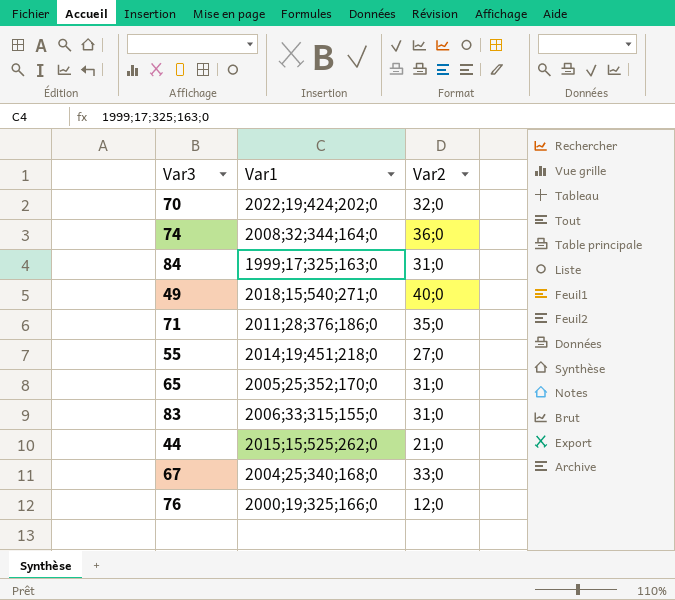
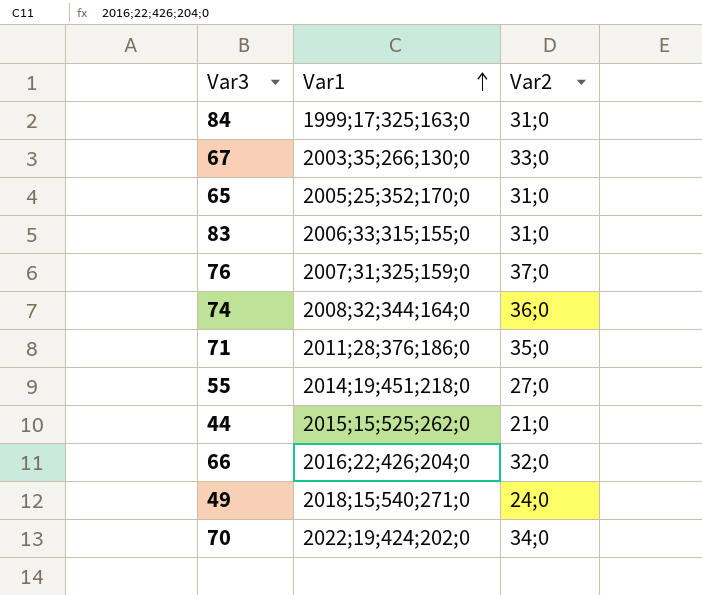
row order: none -> Var1 ascending
67 | Var1: 2004;25;340;168;0 -> 2003;35;266;130;0
76 | Var1: 2000;19;325;166;0 -> 2007;31;325;159;0
76 | Var2: 12;0 -> 37;0
row 66: none -> 2016;22;426;204;0 | 32;0
49 | Var2: 40;0 -> 24;0
70 | Var2: 32;0 -> 34;0

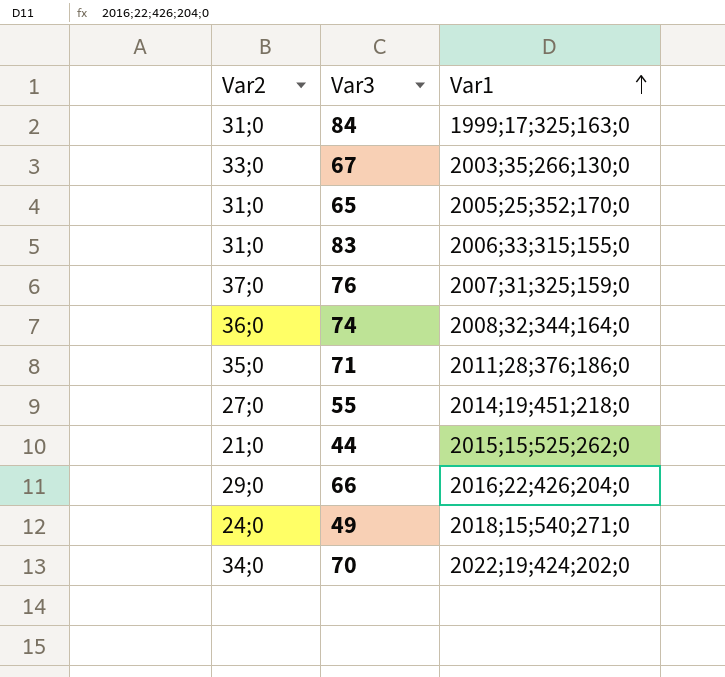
column Var2 | position: 3 -> 1
66 | Var2: 32;0 -> 29;0

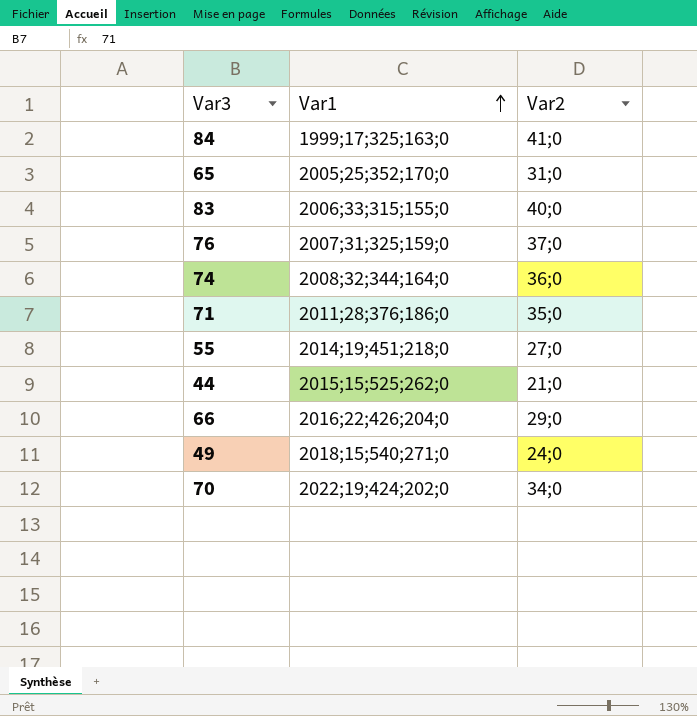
column Var2 | position: 1 -> 3
row 67: 33;0 | 2003;35;266;130;0 -> none
84 | Var2: 31;0 -> 41;0
83 | Var2: 31;0 -> 40;0

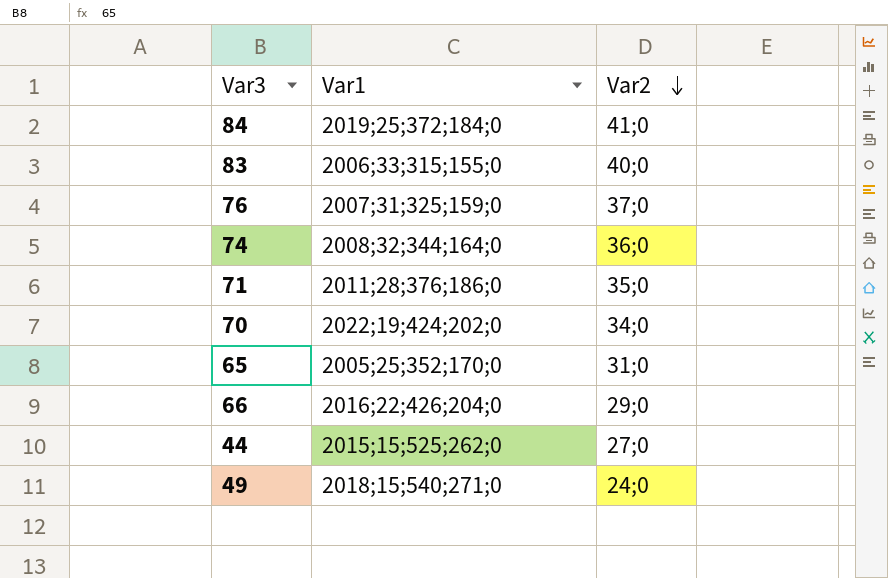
row order: Var1 ascending -> Var2 descending
row 55: 2014;19;451;218;0 | 27;0 -> none
84 | Var1: 1999;17;325;163;0 -> 2019;25;372;184;0
44 | Var2: 21;0 -> 27;0

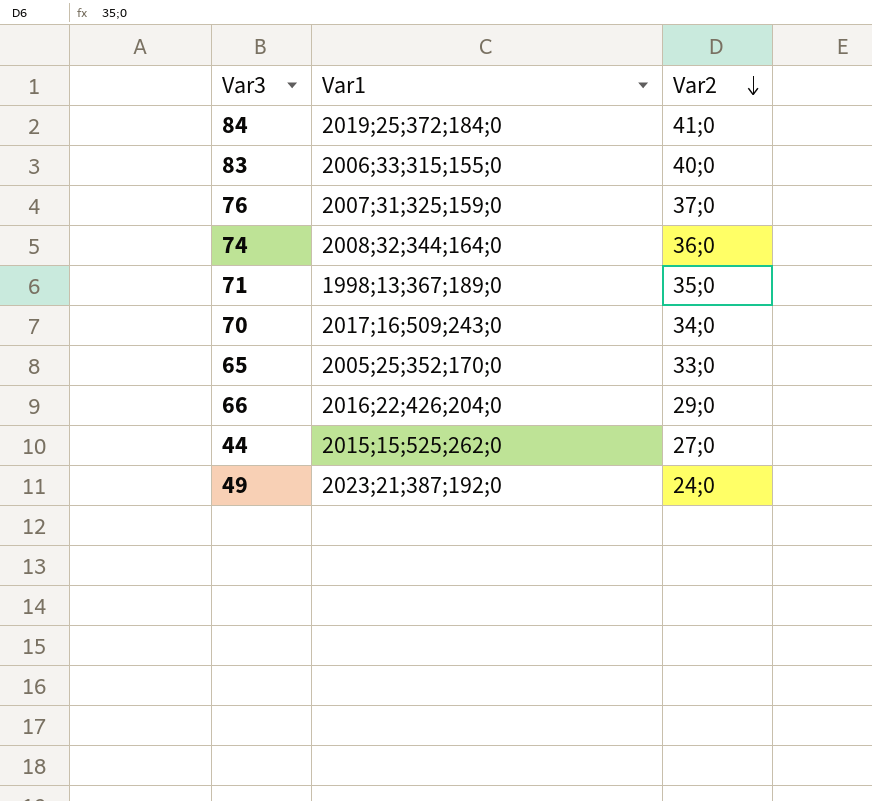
71 | Var1: 2011;28;376;186;0 -> 1998;13;367;189;0
70 | Var1: 2022;19;424;202;0 -> 2017;16;509;243;0
65 | Var2: 31;0 -> 33;0
49 | Var1: 2018;15;540;271;0 -> 2023;21;387;192;0

